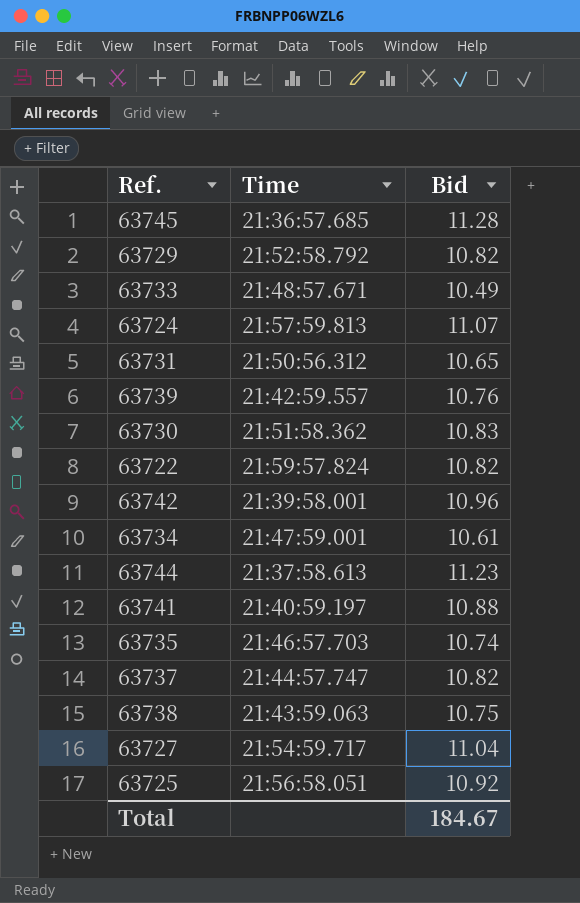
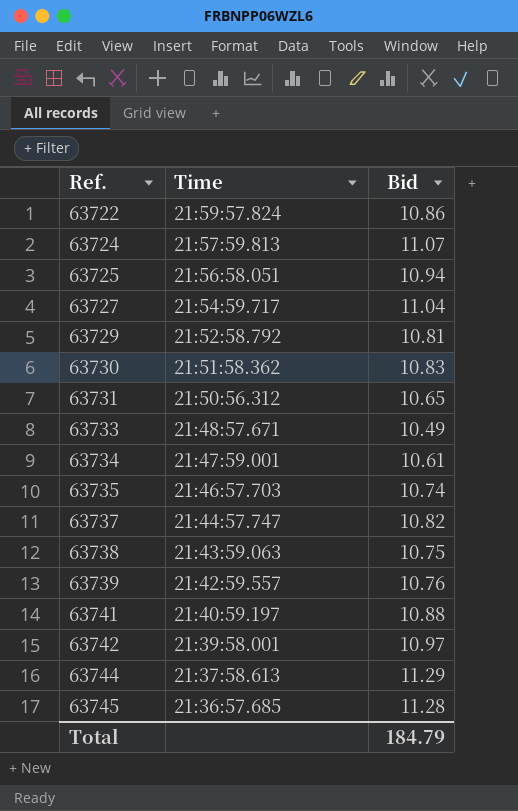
row order: none -> Ref. ascending
63722 | Bid: 10.82 -> 10.86
63725 | Bid: 10.92 -> 10.94
63729 | Bid: 10.82 -> 10.81
63742 | Bid: 10.96 -> 10.97
63744 | Bid: 11.23 -> 11.29
Total | Bid: 184.67 -> 184.79

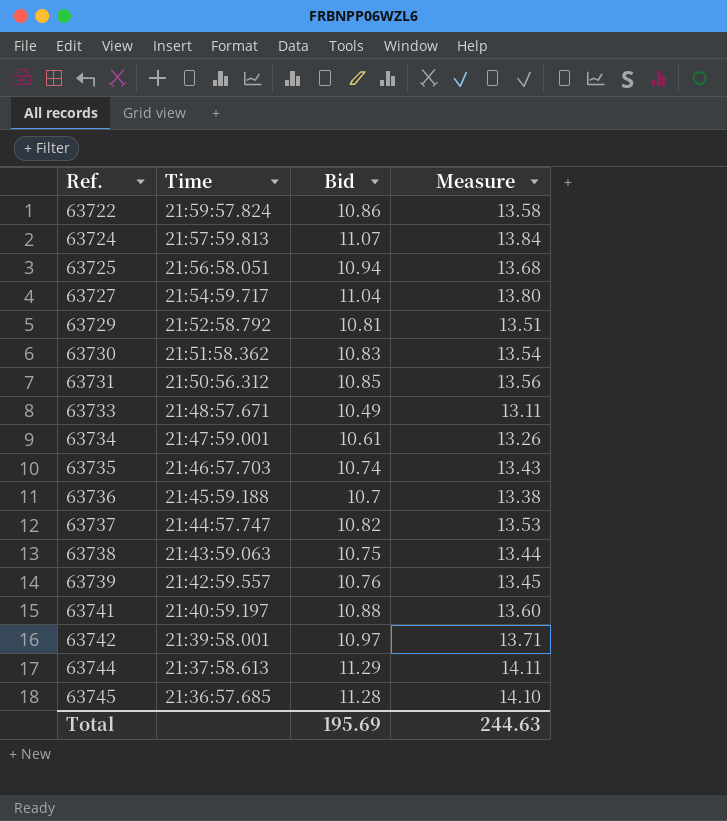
column Measure | formula: none -> [Bid] * 1.25
63731 | Bid: 10.65 -> 10.85
row 63736: none -> 21:45:59.188 | 10.7 | 13.38
Total | Bid: 184.79 -> 195.69

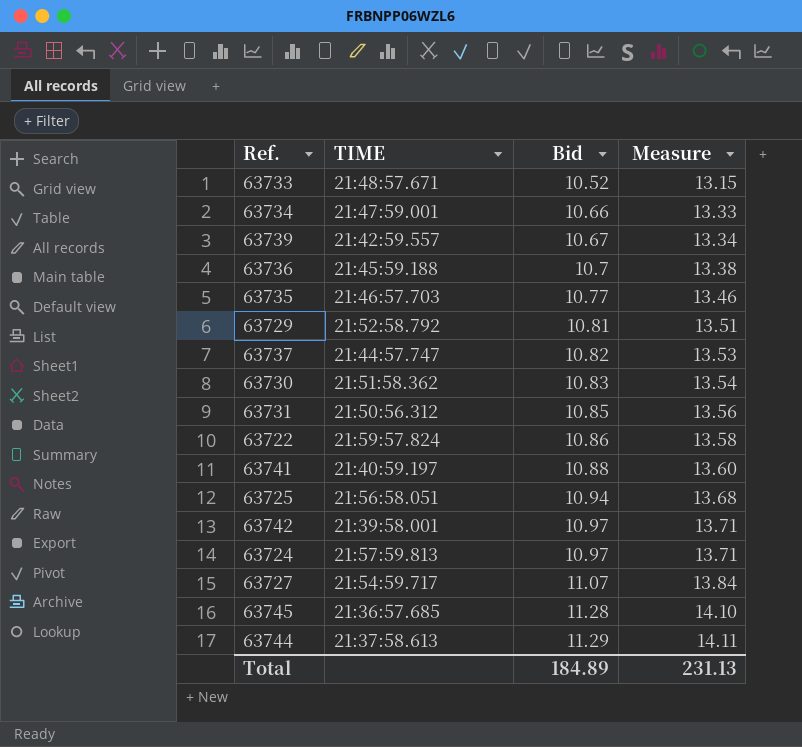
row order: Ref. ascending -> Bid ascending
column name: Time -> TIME
row 63738: 21:43:59.063 | 10.75 | 13.44 -> none
63733 | Bid: 10.49 -> 10.52
63733 | Measure: 13.11 -> 13.15
63734 | Bid: 10.61 -> 10.66
63734 | Measure: 13.26 -> 13.33
63739 | Bid: 10.76 -> 10.67
63739 | Measure: 13.45 -> 13.34
63735 | Bid: 10.74 -> 10.77
63735 | Measure: 13.43 -> 13.46
63724 | Bid: 11.07 -> 10.97
63724 | Measure: 13.84 -> 13.71
63727 | Bid: 11.04 -> 11.07
63727 | Measure: 13.80 -> 13.84
Total | Bid: 195.69 -> 184.89
Total | Measure: 244.63 -> 231.13

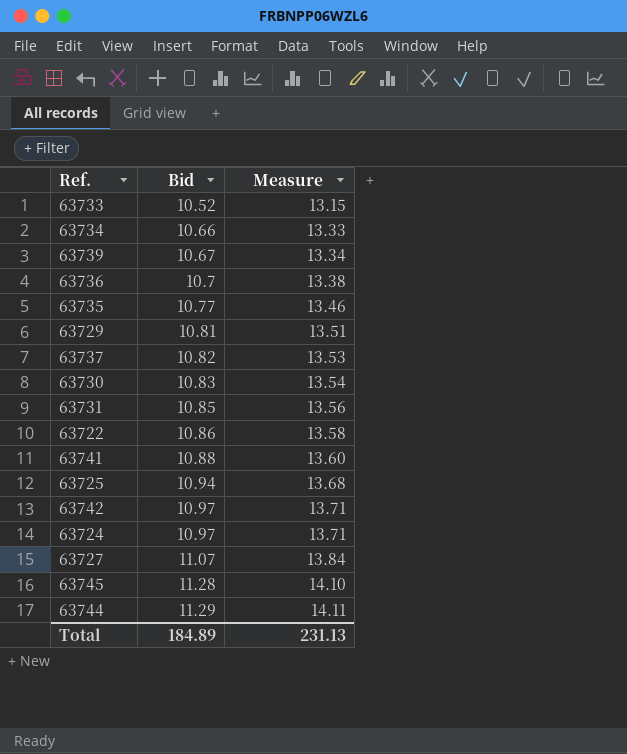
column TIME | position: 2 -> none

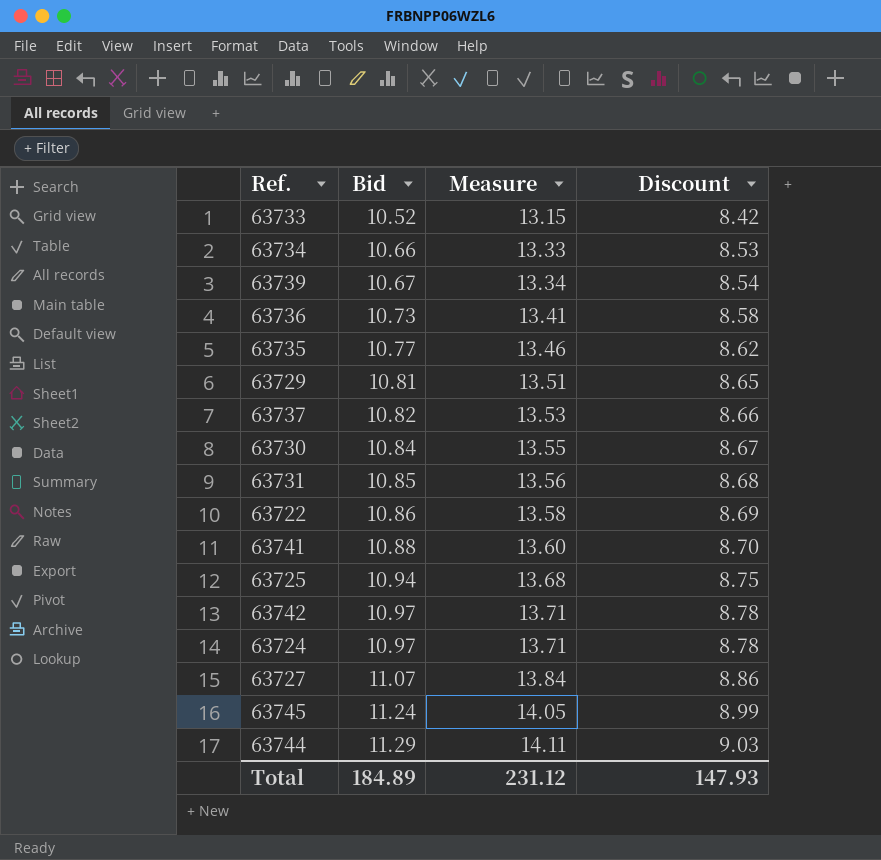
column Discount | formula: none -> [Bid] * 0.8
63736 | Bid: 10.7 -> 10.73
63736 | Measure: 13.38 -> 13.41
63730 | Bid: 10.83 -> 10.84
63730 | Measure: 13.54 -> 13.55
63745 | Bid: 11.28 -> 11.24
63745 | Measure: 14.10 -> 14.05
Total | Measure: 231.13 -> 231.12

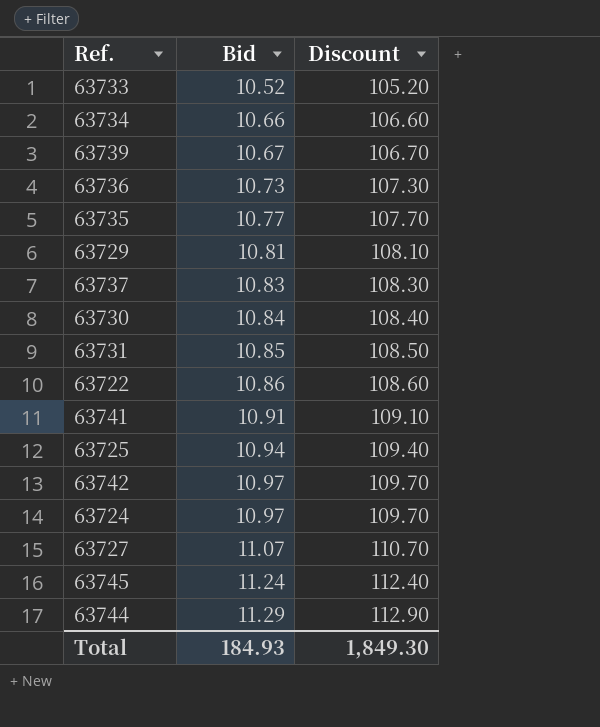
column Measure | formula: [Bid] * 1.25 -> none
column Discount | formula: [Bid] * 0.8 -> [Bid] * 10
63737 | Bid: 10.82 -> 10.83
63741 | Bid: 10.88 -> 10.91
Total | Bid: 184.89 -> 184.93
Total | Discount: 147.93 -> 1,849.30

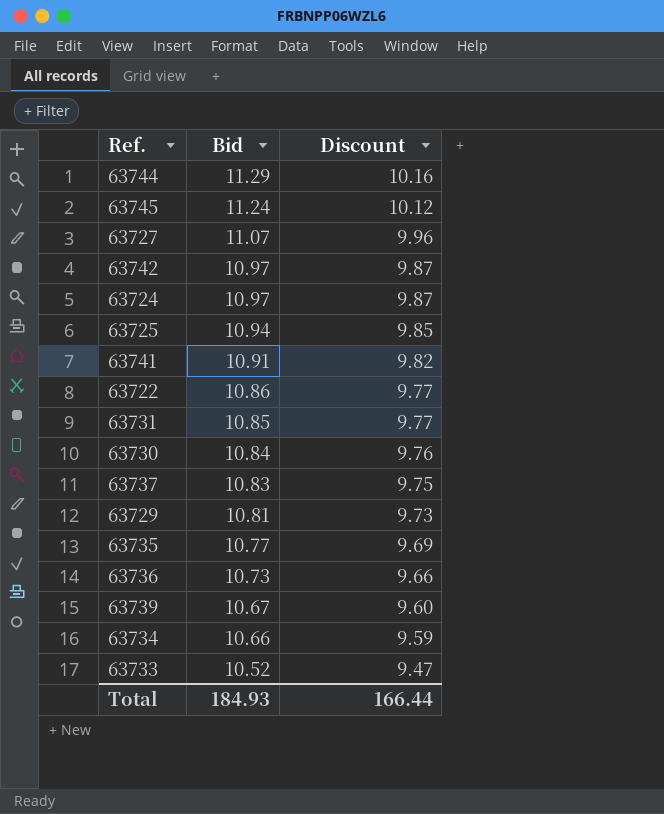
row order: Bid ascending -> Bid descending
column Discount | formula: [Bid] * 10 -> [Bid] * 0.9
Total | Discount: 1,849.30 -> 166.44

